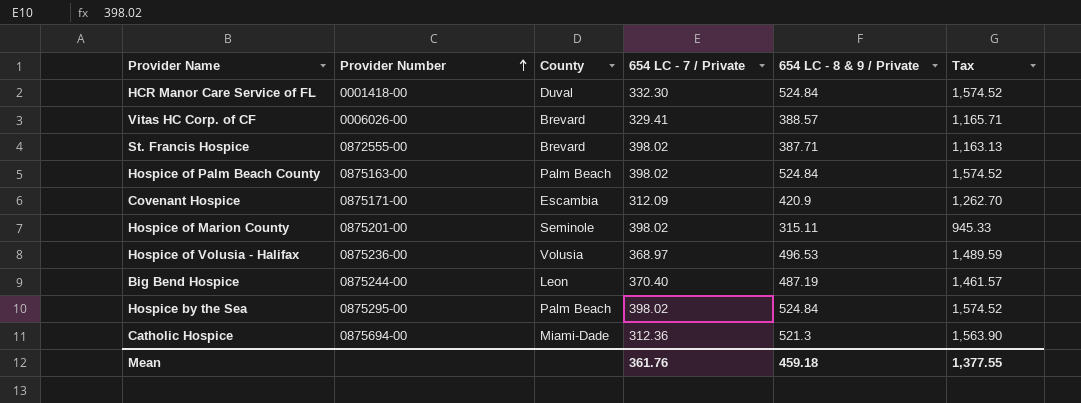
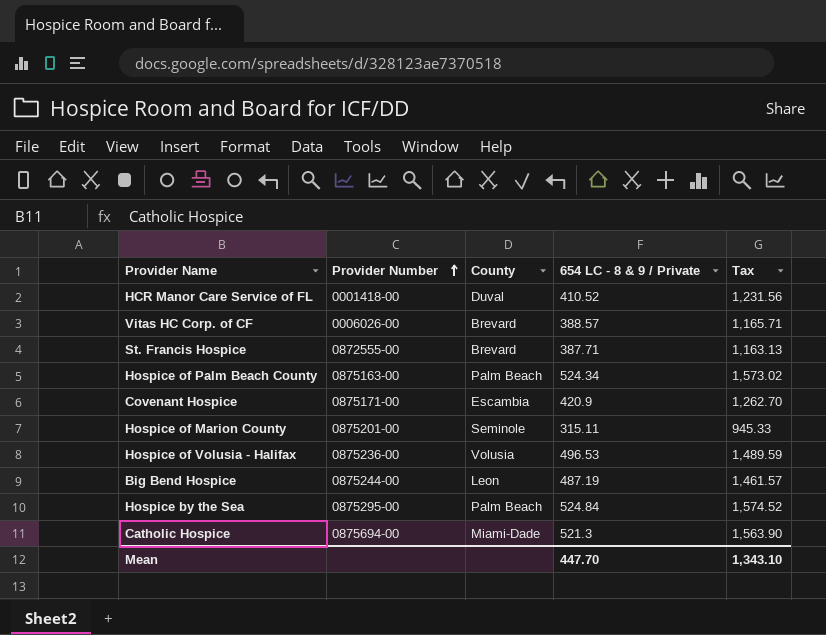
column 654 LC - 7 / Private | position: 4 -> none
HCR Manor Care Service of FL | 654 LC - 8 & 9 / Private: 524.84 -> 410.52
HCR Manor Care Service of FL | Tax: 1,574.52 -> 1,231.56
Hospice of Palm Beach County | 654 LC - 8 & 9 / Private: 524.84 -> 524.34
Hospice of Palm Beach County | Tax: 1,574.52 -> 1,573.02
Mean | 654 LC - 8 & 9 / Private: 459.18 -> 447.70
Mean | Tax: 1,377.55 -> 1,343.10

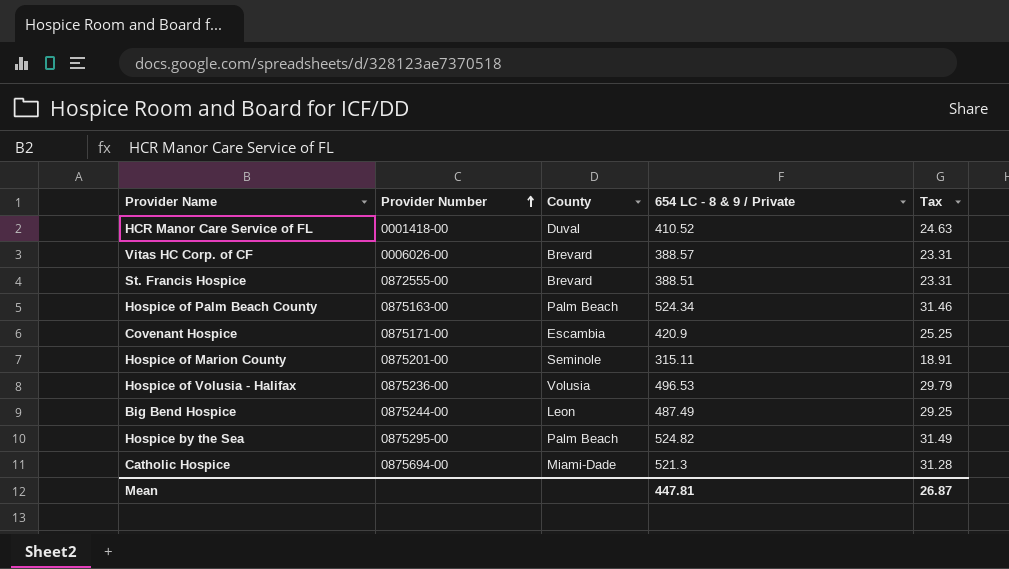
column Tax | formula: [654 LC - 8 & 9 / Private] * 3 -> [654 LC - 8 & 9 / Private] * 0.06
St. Francis Hospice | 654 LC - 8 & 9 / Private: 387.71 -> 388.51
Big Bend Hospice | 654 LC - 8 & 9 / Private: 487.19 -> 487.49
Hospice by the Sea | 654 LC - 8 & 9 / Private: 524.84 -> 524.82
Mean | 654 LC - 8 & 9 / Private: 447.70 -> 447.81
Mean | Tax: 1,343.10 -> 26.87

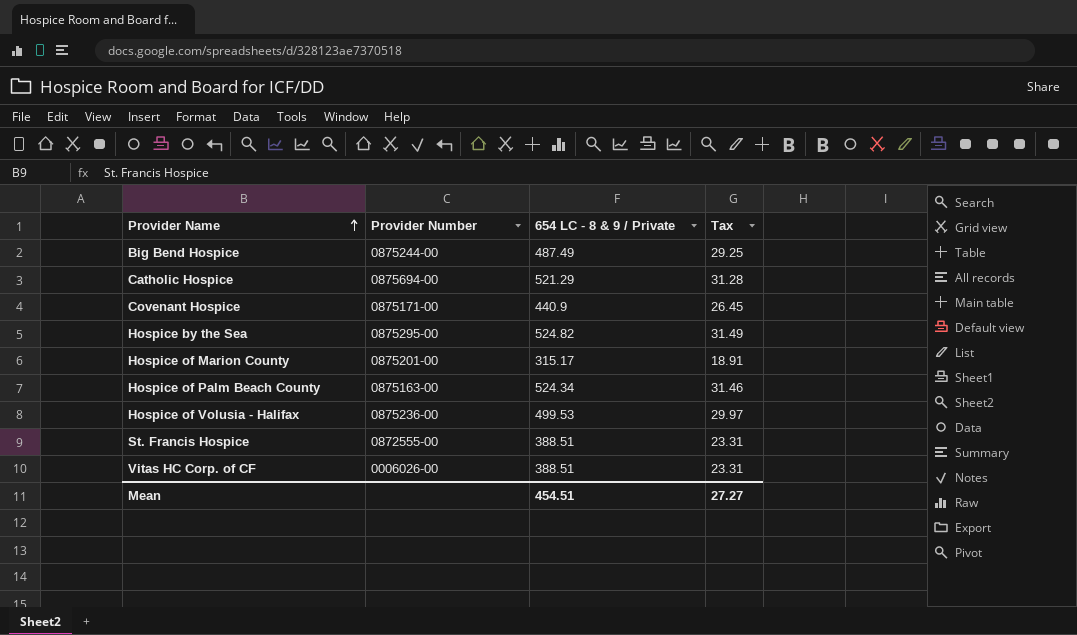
row order: Provider Number ascending -> Provider Name ascending
column County | position: 3 -> none
row HCR Manor Care Service of FL: 0001418-00 | Duval | 410.52 | 24.63 -> none
Catholic Hospice | 654 LC - 8 & 9 / Private: 521.3 -> 521.29
Covenant Hospice | 654 LC - 8 & 9 / Private: 420.9 -> 440.9
Covenant Hospice | Tax: 25.25 -> 26.45
Hospice of Marion County | 654 LC - 8 & 9 / Private: 315.11 -> 315.17
Hospice of Volusia - Halifax | 654 LC - 8 & 9 / Private: 496.53 -> 499.53
Hospice of Volusia - Halifax | Tax: 29.79 -> 29.97
Vitas HC Corp. of CF | 654 LC - 8 & 9 / Private: 388.57 -> 388.51
Mean | 654 LC - 8 & 9 / Private: 447.81 -> 454.51
Mean | Tax: 26.87 -> 27.27

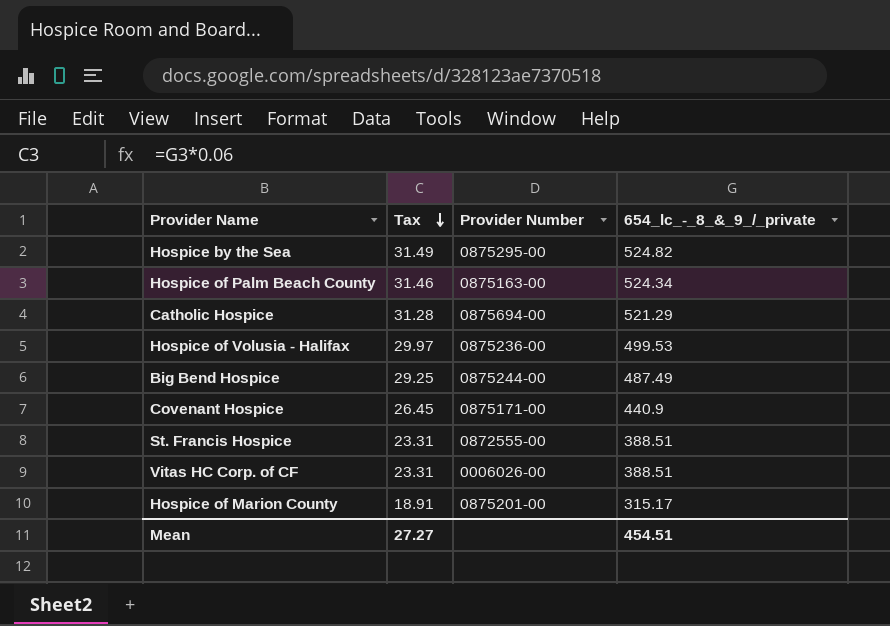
row order: Provider Name ascending -> Tax descending
column Tax | position: 4 -> 2
column name: 654 LC - 8 & 9 / Private -> 654_lc_-_8_&_9_/_private

